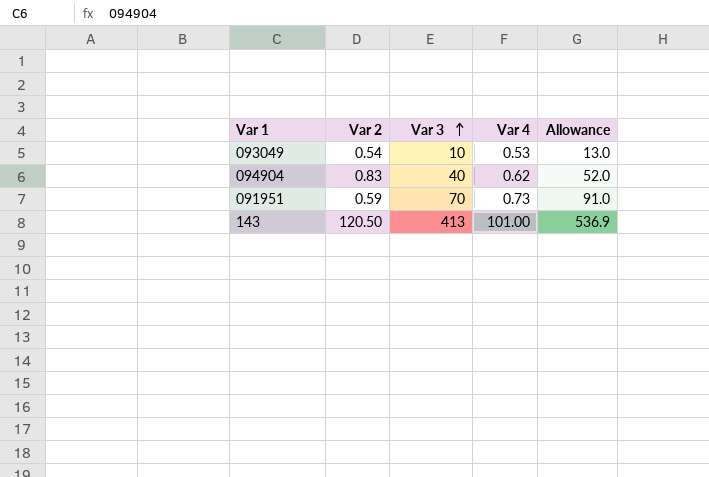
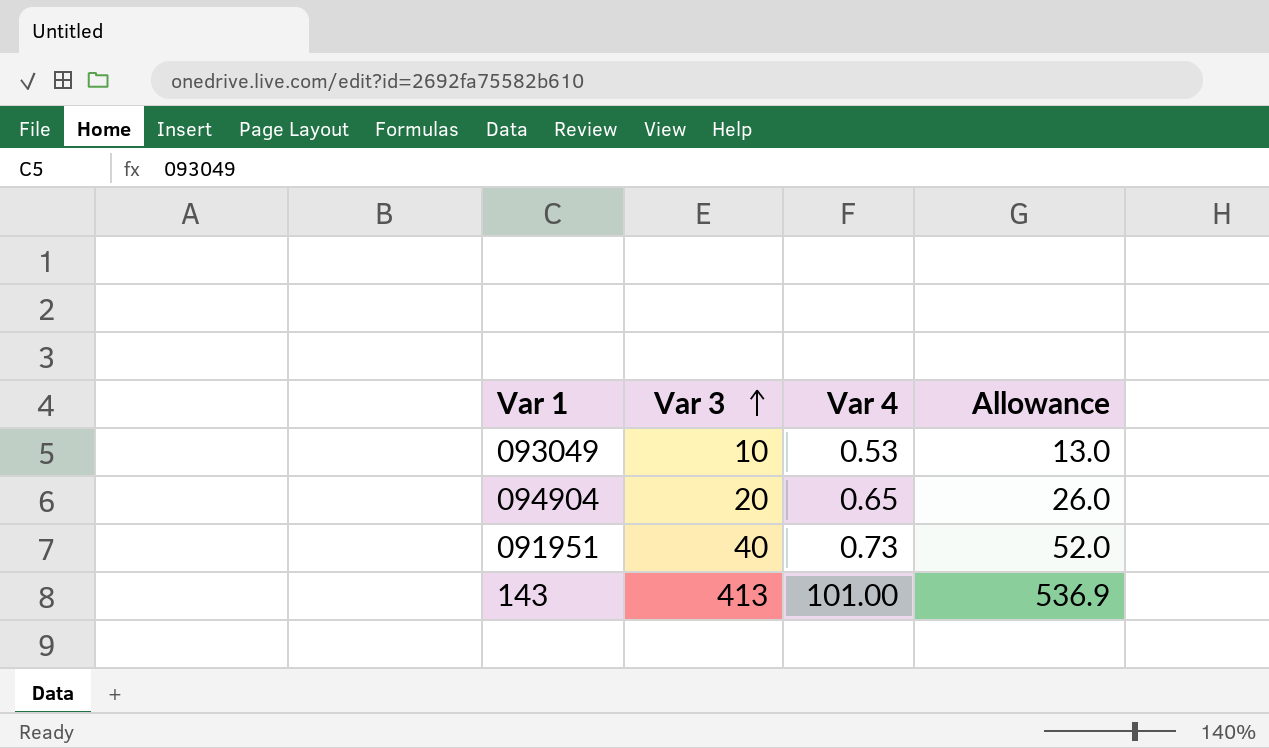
column Var 2 | position: 2 -> none
094904 | Var 3: 40 -> 20
094904 | Var 4: 0.62 -> 0.65
094904 | Allowance: 52.0 -> 26.0
091951 | Var 3: 70 -> 40
091951 | Allowance: 91.0 -> 52.0

